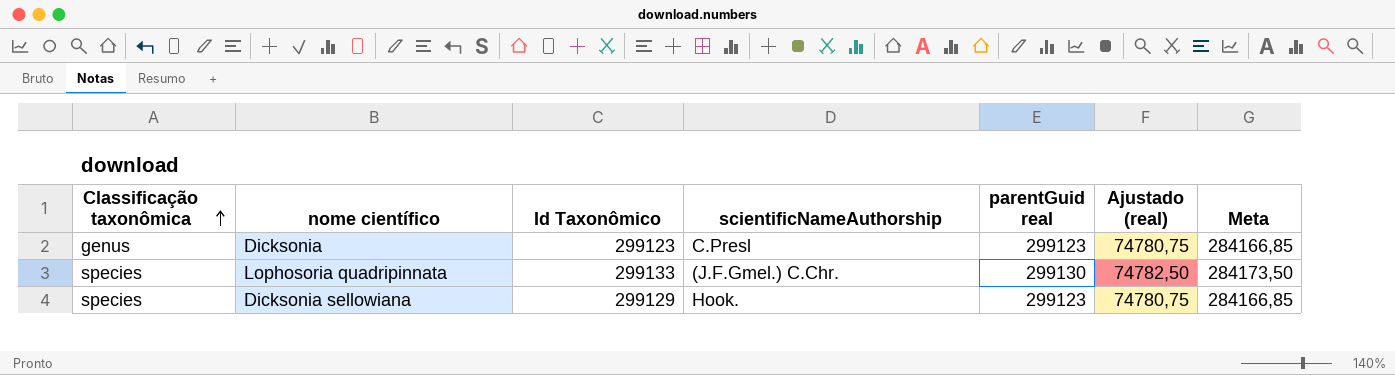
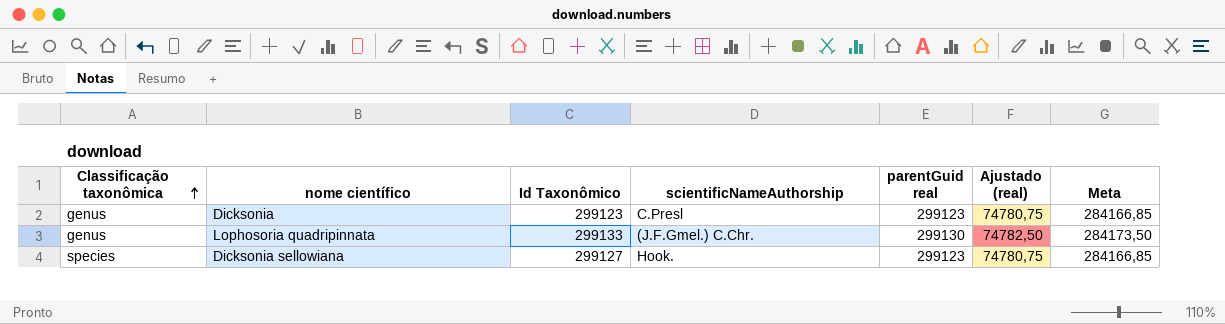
Lophosoria quadripinnata | Classificação taxonômica: species -> genus
Dicksonia sellowiana | Id Taxonômico: 299129 -> 299127

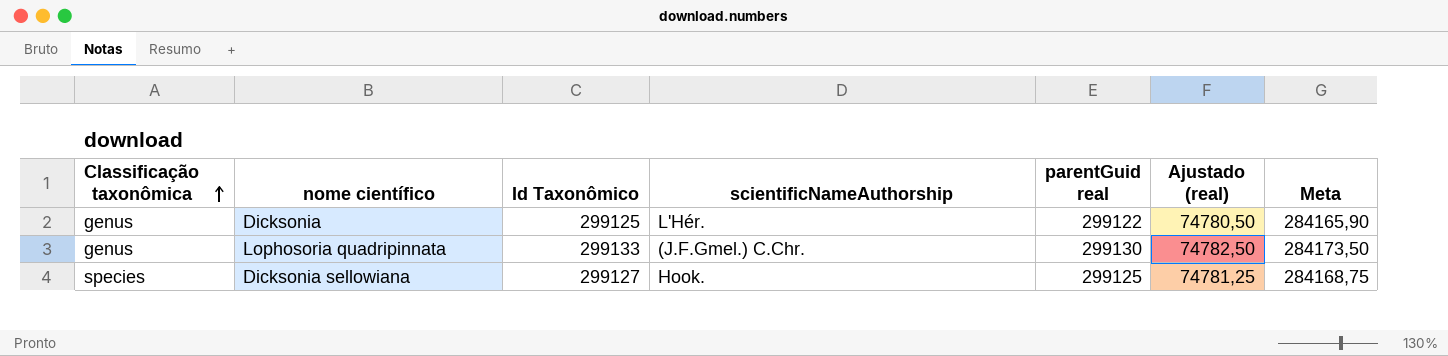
Dicksonia | Id Taxonômico: 299123 -> 299125
Dicksonia | scientificNameAuthorship: C.Presl -> L'Hér.
Dicksonia | parentGuid real: 299123 -> 299122
Dicksonia | Ajustado (real): 74780,75 -> 74780,50
Dicksonia | Meta: 284166,85 -> 284165,90
Dicksonia sellowiana | parentGuid real: 299123 -> 299125
Dicksonia sellowiana | Ajustado (real): 74780,75 -> 74781,25
Dicksonia sellowiana | Meta: 284166,85 -> 284168,75

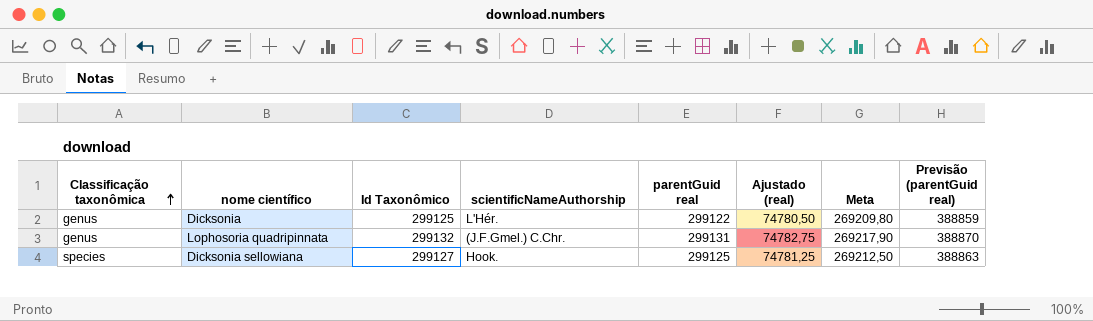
column Meta | formula: [parentGuid real] * 0,95 -> [parentGuid real] * 0,9
column Previsão (parentGuid real) | formula: none -> [parentGuid real] * 1,3
Lophosoria quadripinnata | Id Taxonômico: 299133 -> 299132
Lophosoria quadripinnata | parentGuid real: 299130 -> 299131
Lophosoria quadripinnata | Ajustado (real): 74782,50 -> 74782,75

